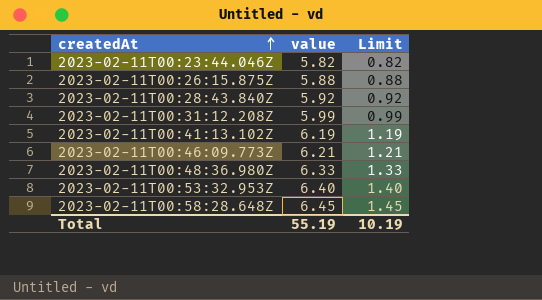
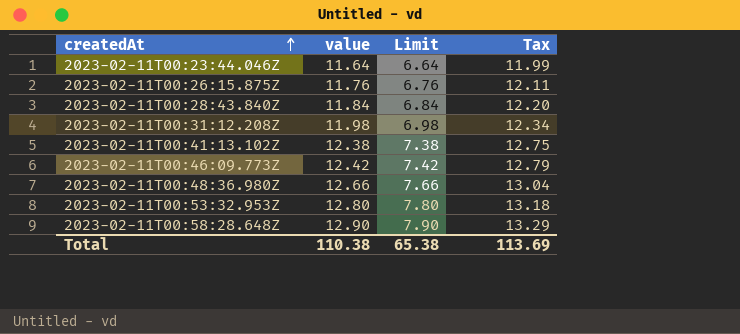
column Tax | formula: none -> [value] * 1.03
2023-02-11T00:23:44.046Z | value: 5.82 -> 11.64
2023-02-11T00:23:44.046Z | Limit: 0.82 -> 6.64
2023-02-11T00:26:15.875Z | value: 5.88 -> 11.76
2023-02-11T00:26:15.875Z | Limit: 0.88 -> 6.76
2023-02-11T00:28:43.840Z | value: 5.92 -> 11.84
2023-02-11T00:28:43.840Z | Limit: 0.92 -> 6.84
2023-02-11T00:31:12.208Z | value: 5.99 -> 11.98
2023-02-11T00:31:12.208Z | Limit: 0.99 -> 6.98
2023-02-11T00:41:13.102Z | value: 6.19 -> 12.38
2023-02-11T00:41:13.102Z | Limit: 1.19 -> 7.38
2023-02-11T00:46:09.773Z | value: 6.21 -> 12.42
2023-02-11T00:46:09.773Z | Limit: 1.21 -> 7.42
2023-02-11T00:48:36.980Z | value: 6.33 -> 12.66
2023-02-11T00:48:36.980Z | Limit: 1.33 -> 7.66
2023-02-11T00:53:32.953Z | value: 6.40 -> 12.80
2023-02-11T00:53:32.953Z | Limit: 1.40 -> 7.80
2023-02-11T00:58:28.648Z | value: 6.45 -> 12.90
2023-02-11T00:58:28.648Z | Limit: 1.45 -> 7.90
Total | value: 55.19 -> 110.38
Total | Limit: 10.19 -> 65.38

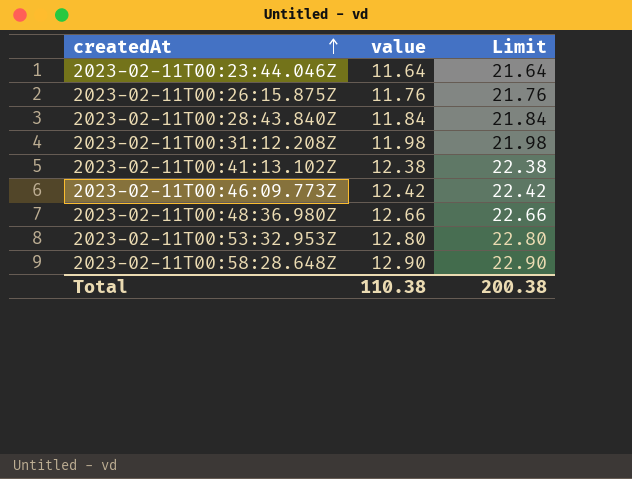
column Tax | formula: [value] * 1.03 -> none
column Limit | formula: [value] - 5 -> [value] + 10
Total | Limit: 65.38 -> 200.38

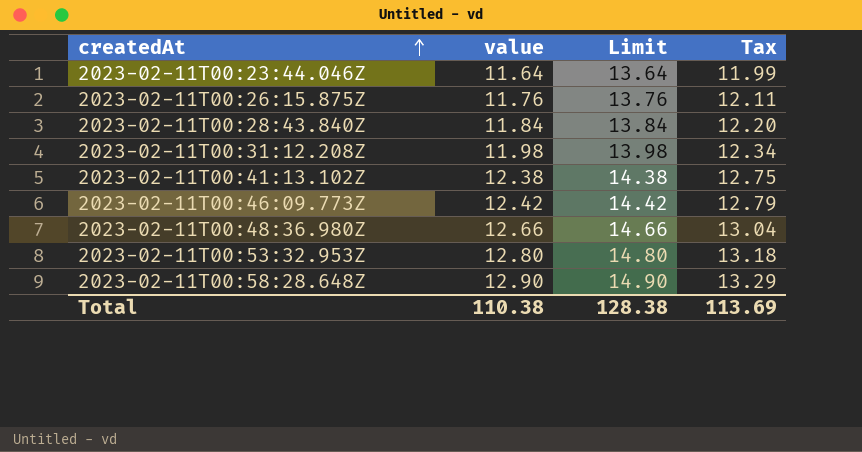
column Limit | formula: [value] + 10 -> [value] + 2
column Tax | formula: none -> [value] * 1.03
Total | Limit: 200.38 -> 128.38

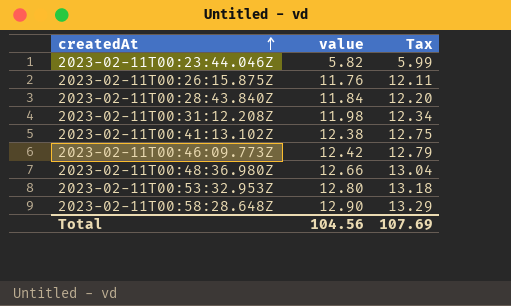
column Limit | formula: [value] + 2 -> none
2023-02-11T00:23:44.046Z | value: 11.64 -> 5.82
2023-02-11T00:23:44.046Z | Tax: 11.99 -> 5.99
Total | value: 110.38 -> 104.56
Total | Tax: 113.69 -> 107.69

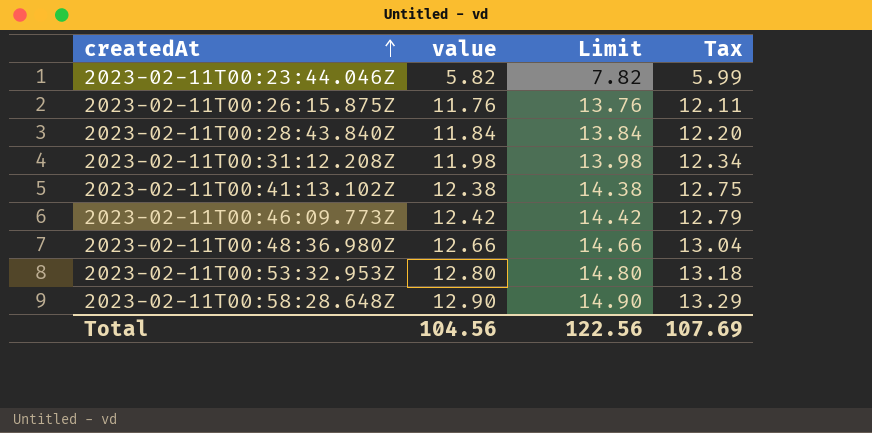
column Limit | formula: none -> [value] + 2

